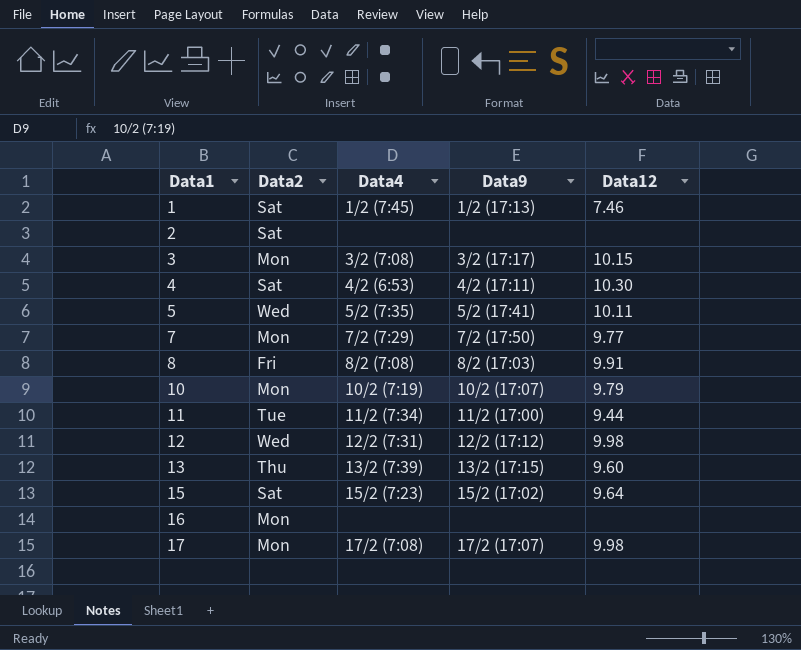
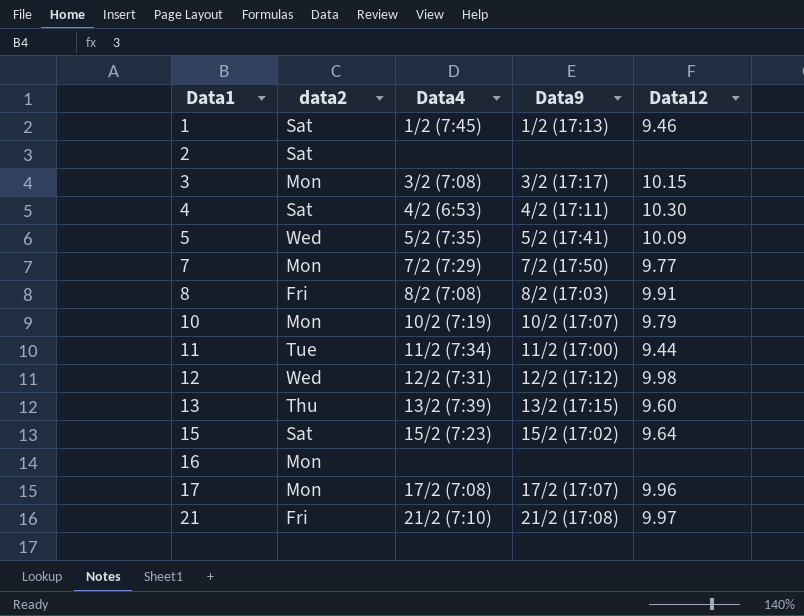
column name: Data2 -> data2
1 | Data12: 7.46 -> 9.46
5 | Data12: 10.11 -> 10.09
17 | Data12: 9.98 -> 9.96
row 21: none -> Fri | 21/2 (7:10) | 21/2 (17:08) | 9.97

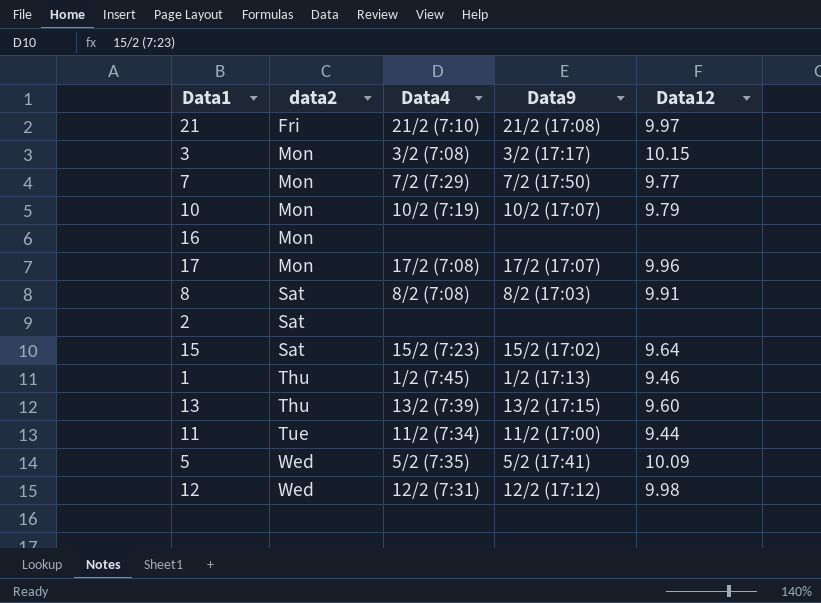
row order: Data1 ascending -> data2 ascending
row 4: Sat | 4/2 (6:53) | 4/2 (17:11) | 10.30 -> none
8 | data2: Fri -> Sat
1 | data2: Sat -> Thu

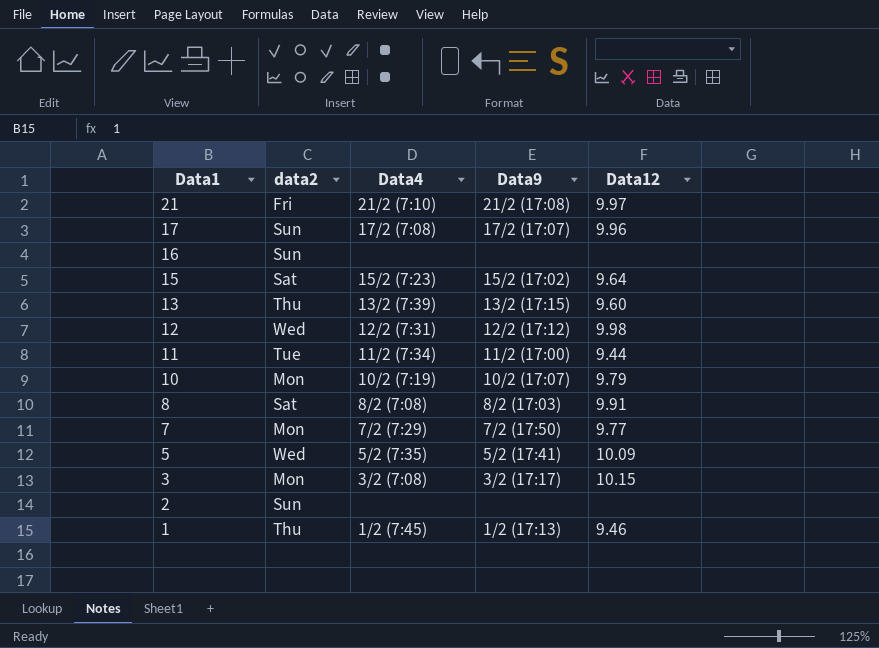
row order: data2 ascending -> Data1 descending
17 | data2: Mon -> Sun
16 | data2: Mon -> Sun
2 | data2: Sat -> Sun

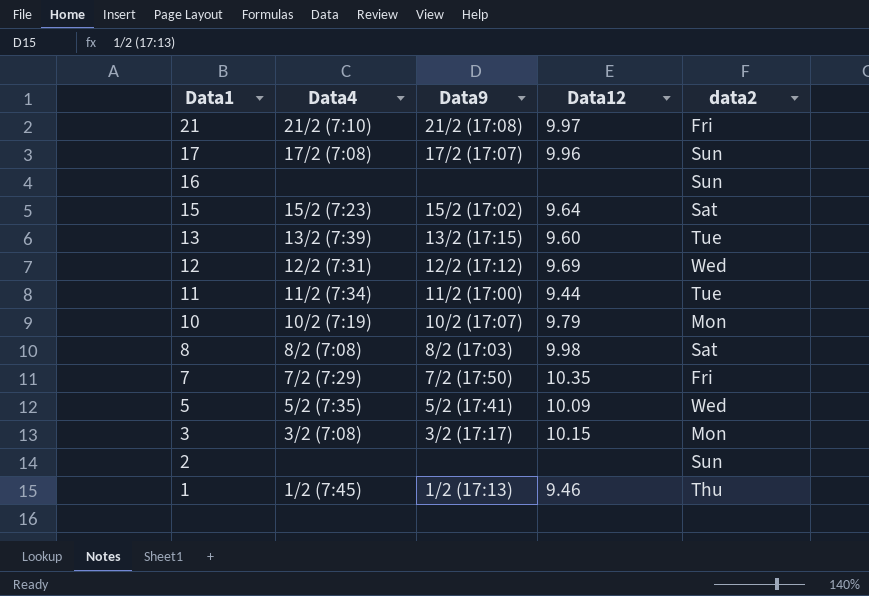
column data2 | position: 2 -> 5
13 | data2: Thu -> Tue
12 | Data12: 9.98 -> 9.69
8 | Data12: 9.91 -> 9.98
7 | Data12: 9.77 -> 10.35
7 | data2: Mon -> Fri

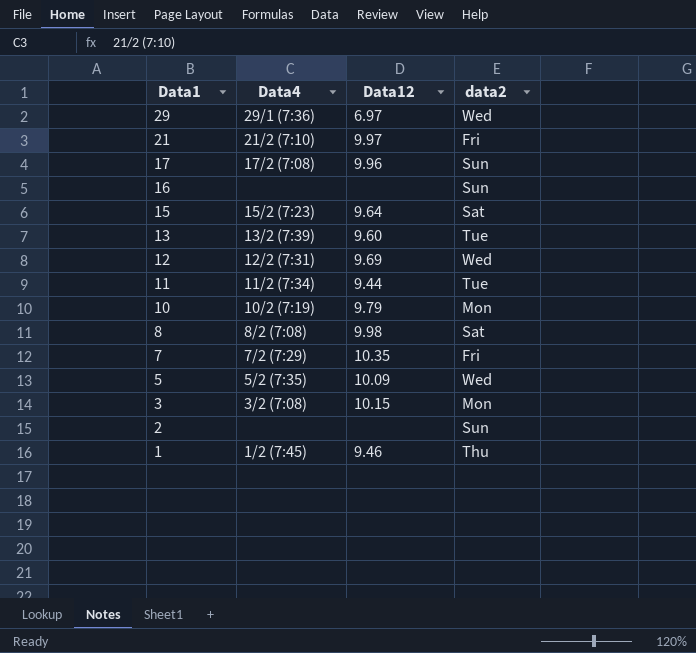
column Data9 | position: 3 -> none
row 29: none -> 29/1 (7:36) | 6.97 | Wed

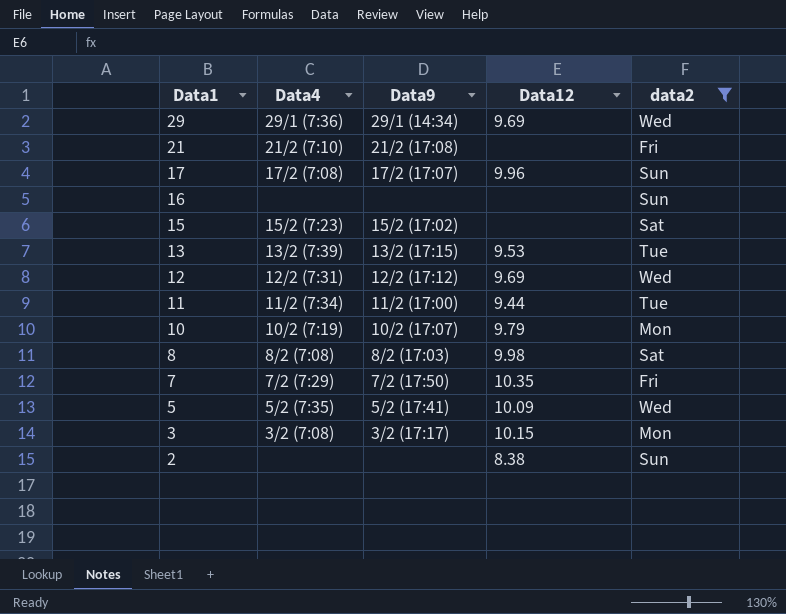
filter: none -> data2 != Thu
column Data9 | position: none -> 3
29 | Data12: 6.97 -> 9.69
21 | Data12: 9.97 -> none
15 | Data12: 9.64 -> none
13 | Data12: 9.60 -> 9.53
2 | Data12: none -> 8.38

